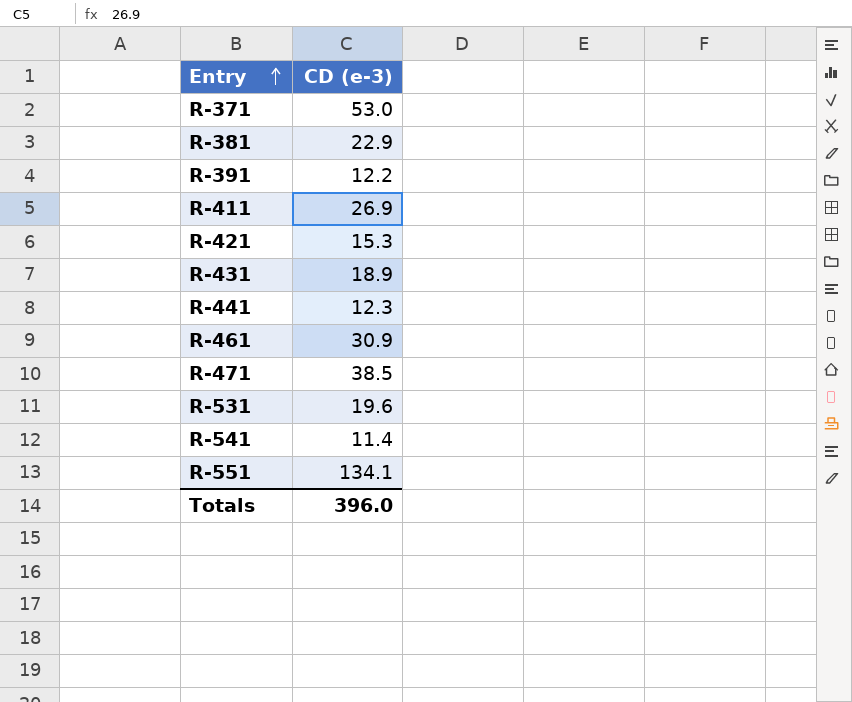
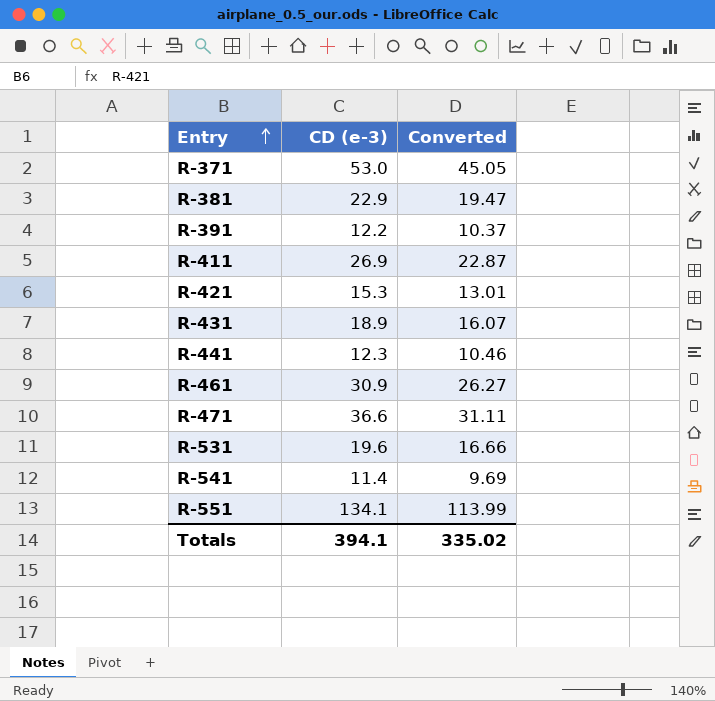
column Converted | formula: none -> [CD (e-3)] * 0.85
R-471 | CD (e-3): 38.5 -> 36.6
Totals | CD (e-3): 396.0 -> 394.1

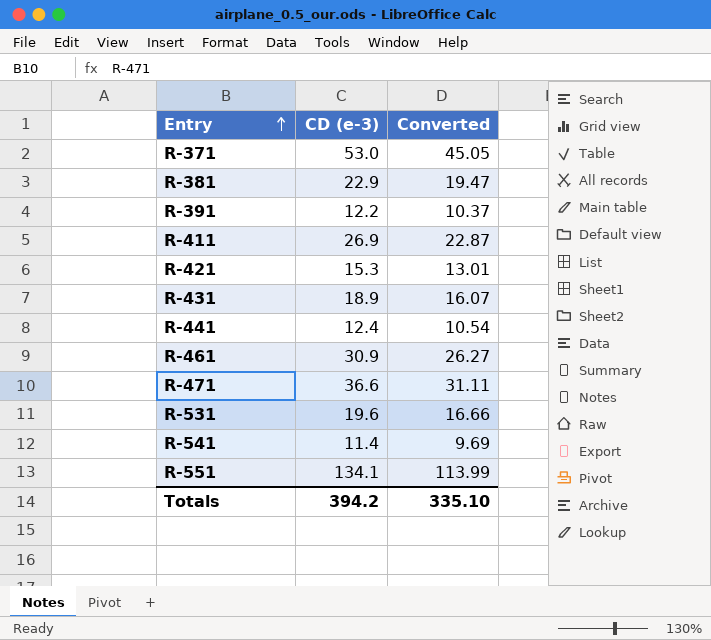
R-441 | CD (e-3): 12.3 -> 12.4
R-441 | Converted: 10.46 -> 10.54
Totals | CD (e-3): 394.1 -> 394.2
Totals | Converted: 335.02 -> 335.10

